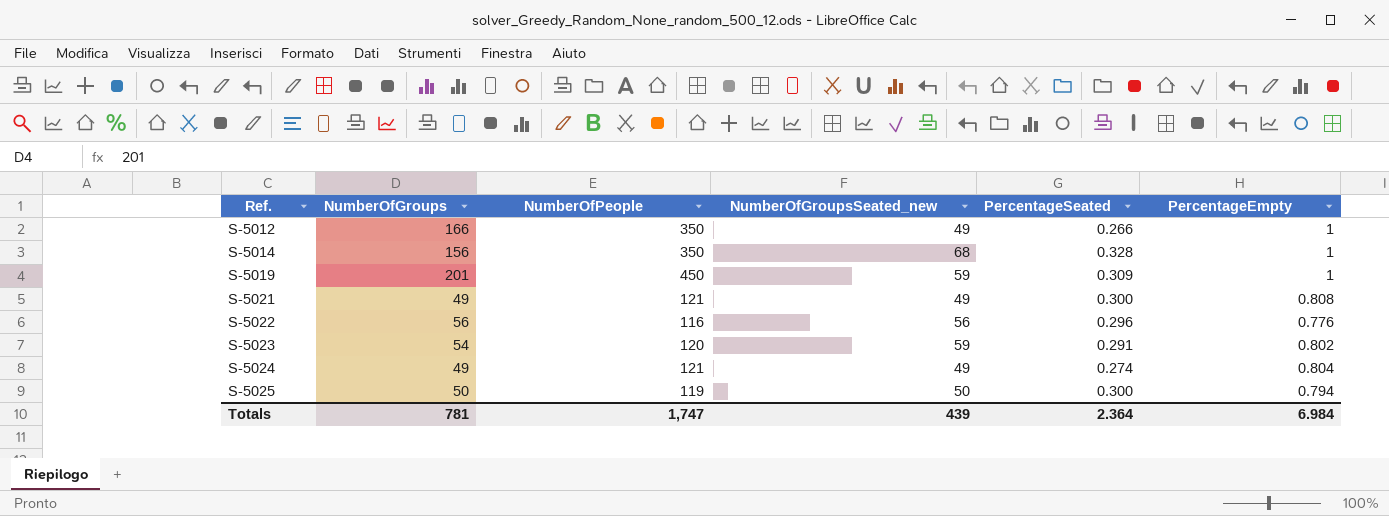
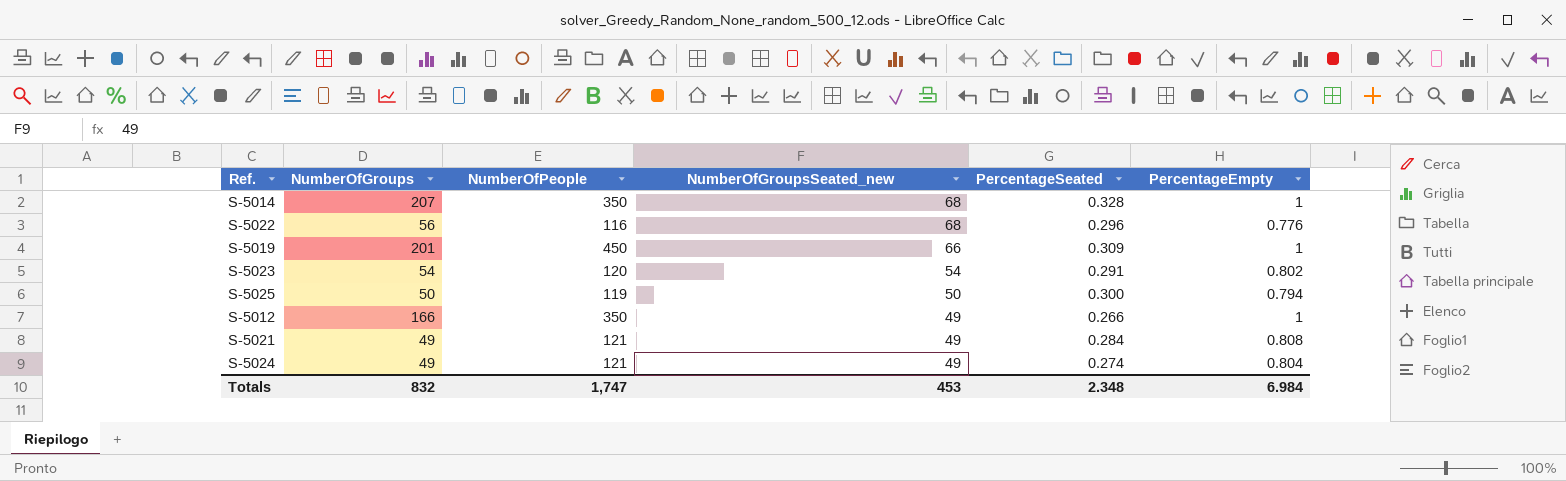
row order: Ref. ascending -> NumberOfGroupsSeated_new descending
S-5014 | NumberOfGroups: 156 -> 207
S-5022 | NumberOfGroupsSeated_new: 56 -> 68
S-5019 | NumberOfGroupsSeated_new: 59 -> 66
S-5023 | NumberOfGroupsSeated_new: 59 -> 54
S-5021 | PercentageSeated: 0.300 -> 0.284
Totals | NumberOfGroups: 781 -> 832
Totals | NumberOfGroupsSeated_new: 439 -> 453
Totals | PercentageSeated: 2.364 -> 2.348

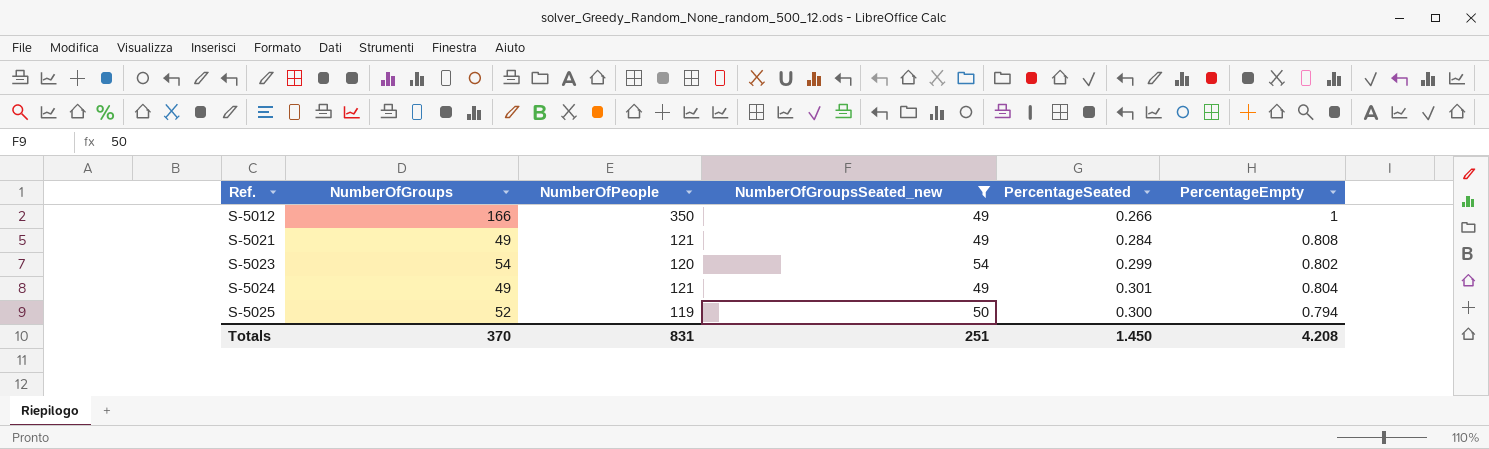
filter: none -> NumberOfGroupsSeated_new <= 54
row order: NumberOfGroupsSeated_new descending -> Ref. ascending
S-5023 | PercentageSeated: 0.291 -> 0.299
S-5024 | PercentageSeated: 0.274 -> 0.301
S-5025 | NumberOfGroups: 50 -> 52
Totals | NumberOfGroups: 832 -> 370
Totals | NumberOfPeople: 1,747 -> 831
Totals | NumberOfGroupsSeated_new: 453 -> 251
Totals | PercentageSeated: 2.348 -> 1.450
Totals | PercentageEmpty: 6.984 -> 4.208

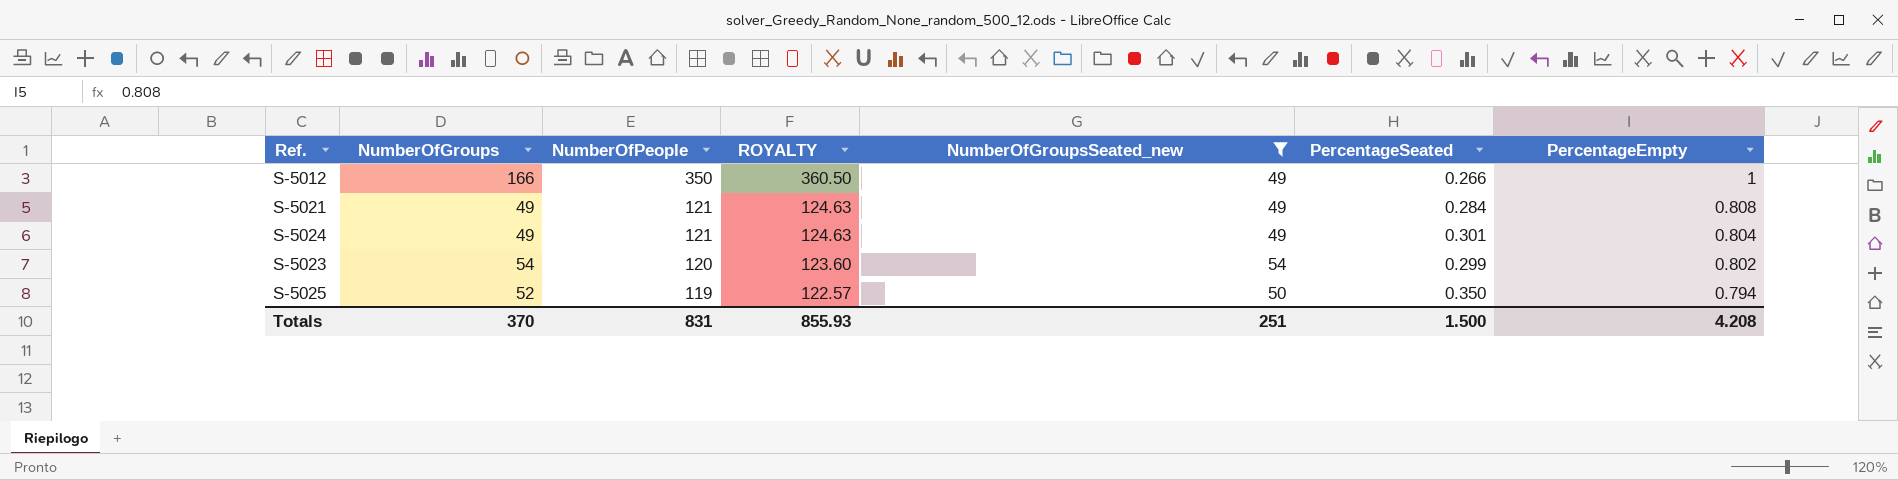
row order: Ref. ascending -> NumberOfPeople descending
column ROYALTY | formula: none -> [NumberOfPeople] * 1.03
S-5025 | PercentageSeated: 0.300 -> 0.350
Totals | PercentageSeated: 1.450 -> 1.500

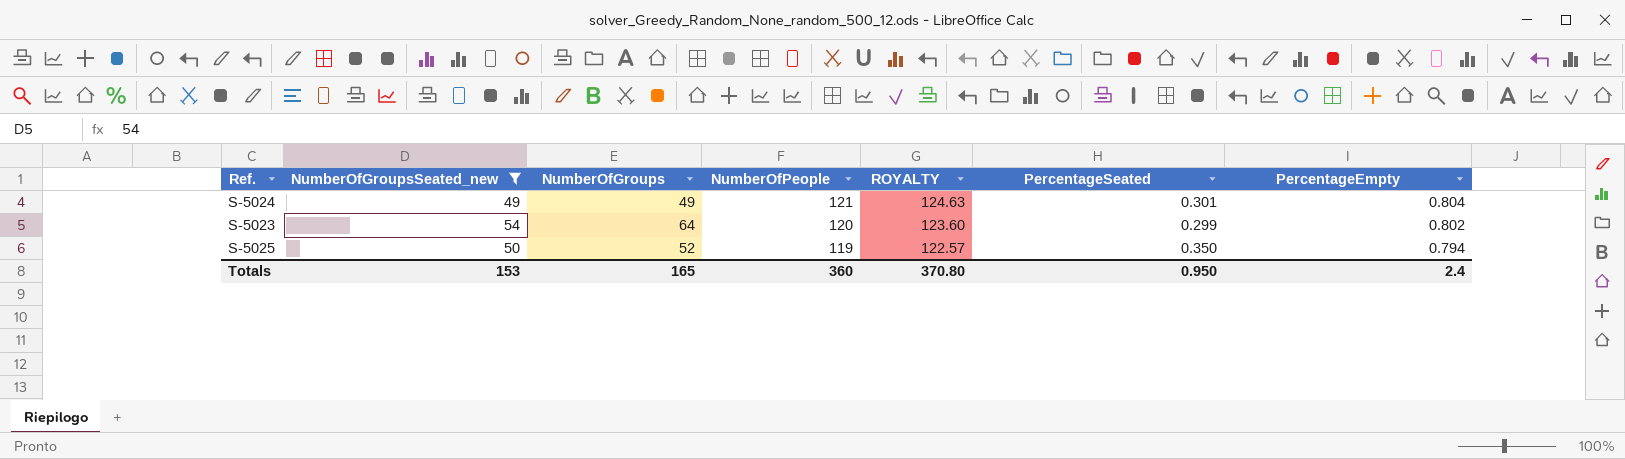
column NumberOfGroupsSeated_new | position: 5 -> 2
row S-5012: 166 | 350 | 360.50 | 49 | 0.266 | 1 -> none
row S-5021: 49 | 121 | 124.63 | 49 | 0.284 | 0.808 -> none
S-5023 | NumberOfGroups: 54 -> 64
Totals | NumberOfGroupsSeated_new: 251 -> 153
Totals | NumberOfGroups: 370 -> 165
Totals | NumberOfPeople: 831 -> 360
Totals | ROYALTY: 855.93 -> 370.80
Totals | PercentageSeated: 1.500 -> 0.950
Totals | PercentageEmpty: 4.208 -> 2.4

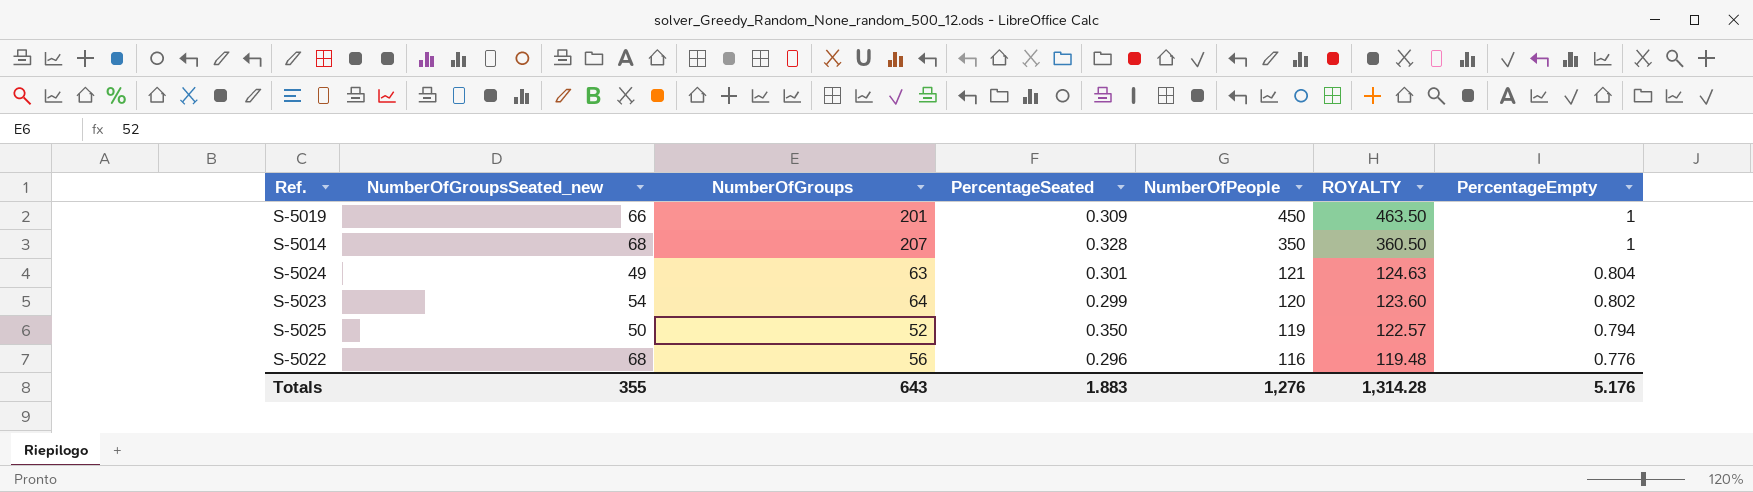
filter: NumberOfGroupsSeated_new <= 54 -> none
column PercentageSeated | position: 6 -> 4
S-5024 | NumberOfGroups: 49 -> 63
Totals | NumberOfGroupsSeated_new: 153 -> 355
Totals | NumberOfGroups: 165 -> 643
Totals | PercentageSeated: 0.950 -> 1.883
Totals | NumberOfPeople: 360 -> 1,276
Totals | ROYALTY: 370.80 -> 1,314.28
Totals | PercentageEmpty: 2.4 -> 5.176

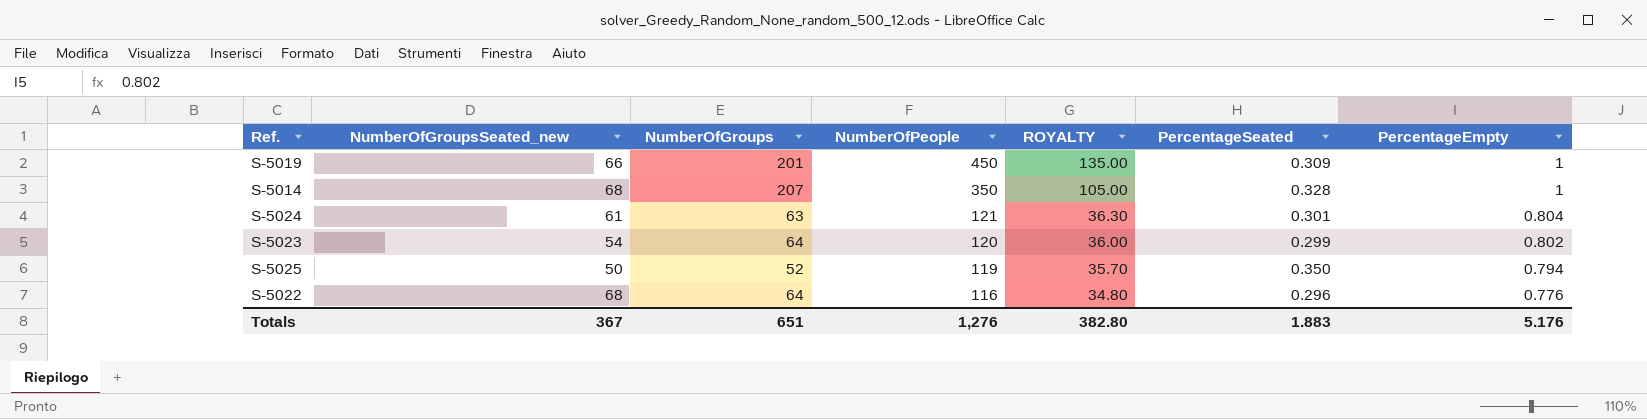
column ROYALTY | formula: [NumberOfPeople] * 1.03 -> [NumberOfPeople] * 0.3
column PercentageSeated | position: 4 -> 6
S-5024 | NumberOfGroupsSeated_new: 49 -> 61
S-5022 | NumberOfGroups: 56 -> 64
Totals | NumberOfGroupsSeated_new: 355 -> 367
Totals | NumberOfGroups: 643 -> 651
Totals | ROYALTY: 1,314.28 -> 382.80

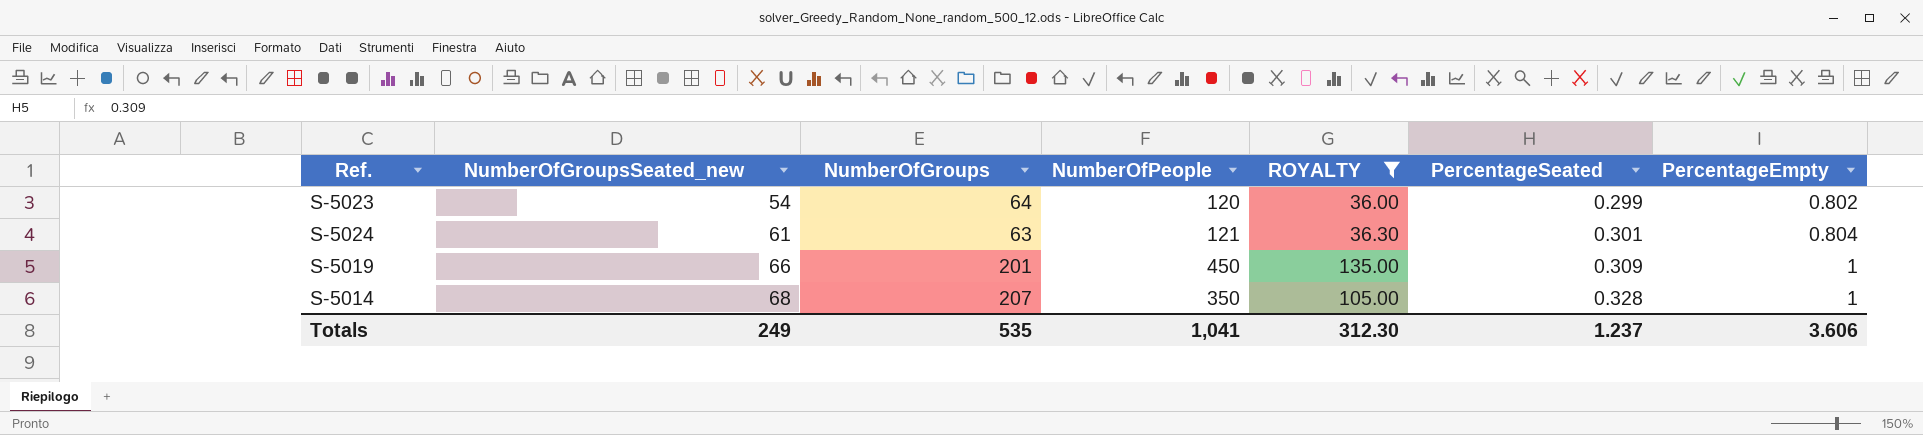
filter: none -> ROYALTY >= 36.00
row order: NumberOfPeople descending -> NumberOfGroupsSeated_new ascending
Totals | NumberOfGroupsSeated_new: 367 -> 249
Totals | NumberOfGroups: 651 -> 535
Totals | NumberOfPeople: 1,276 -> 1,041
Totals | ROYALTY: 382.80 -> 312.30
Totals | PercentageSeated: 1.883 -> 1.237
Totals | PercentageEmpty: 5.176 -> 3.606

